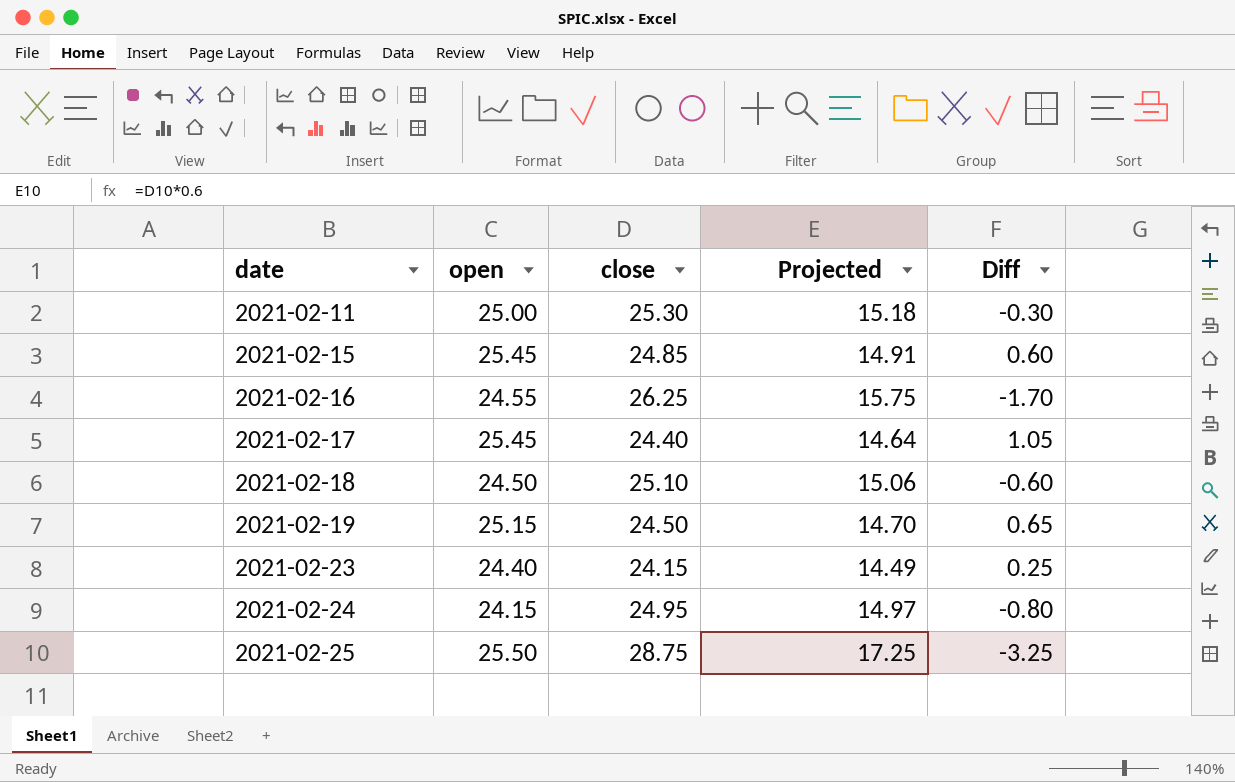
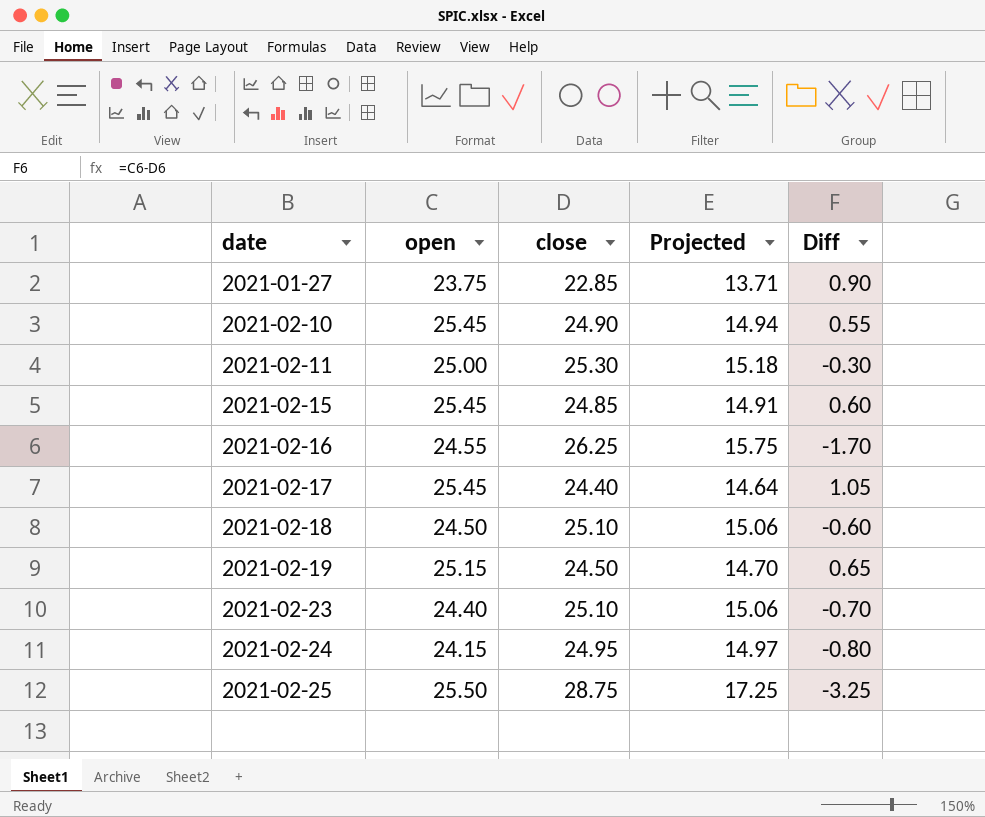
row 2021-01-27: none -> 23.75 | 22.85 | 13.71 | 0.90
row 2021-02-10: none -> 25.45 | 24.90 | 14.94 | 0.55
2021-02-23 | close: 24.15 -> 25.10
2021-02-23 | Projected: 14.49 -> 15.06
2021-02-23 | Diff: 0.25 -> -0.70

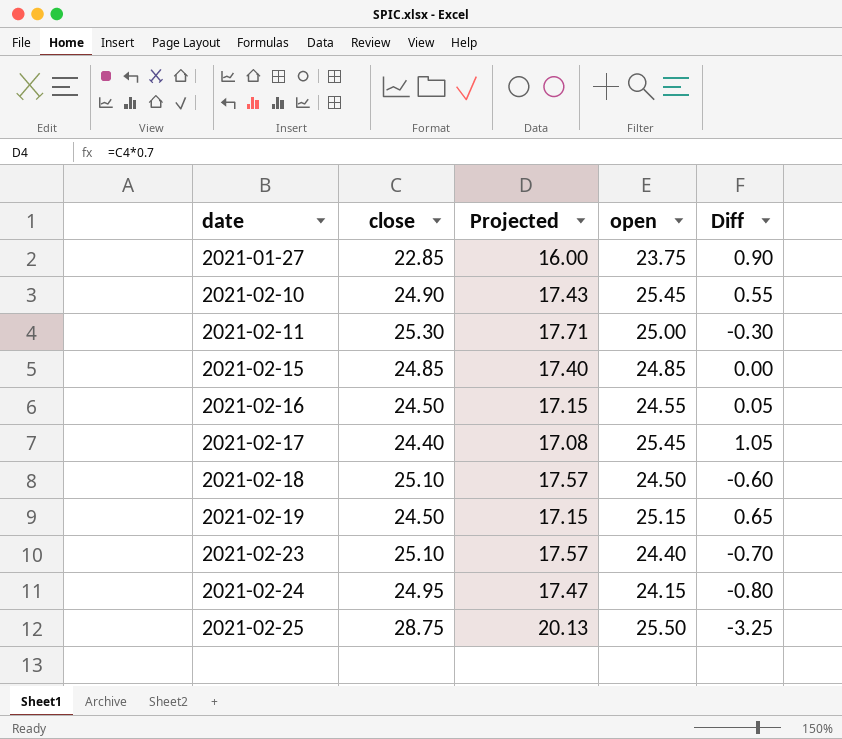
column Projected | formula: [close] * 0.6 -> [close] * 0.7
column open | position: 2 -> 4
2021-02-15 | open: 25.45 -> 24.85
2021-02-15 | Diff: 0.60 -> 0.00
2021-02-16 | close: 26.25 -> 24.50
2021-02-16 | Diff: -1.70 -> 0.05

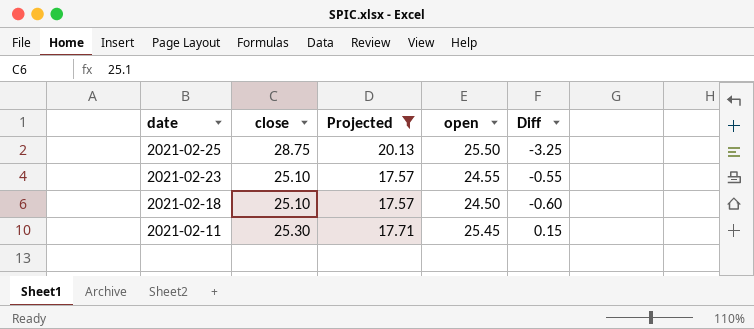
filter: none -> Projected >= 17.57
row order: date ascending -> date descending
2021-02-23 | open: 24.40 -> 24.55
2021-02-23 | Diff: -0.70 -> -0.55
2021-02-11 | open: 25.00 -> 25.45
2021-02-11 | Diff: -0.30 -> 0.15

